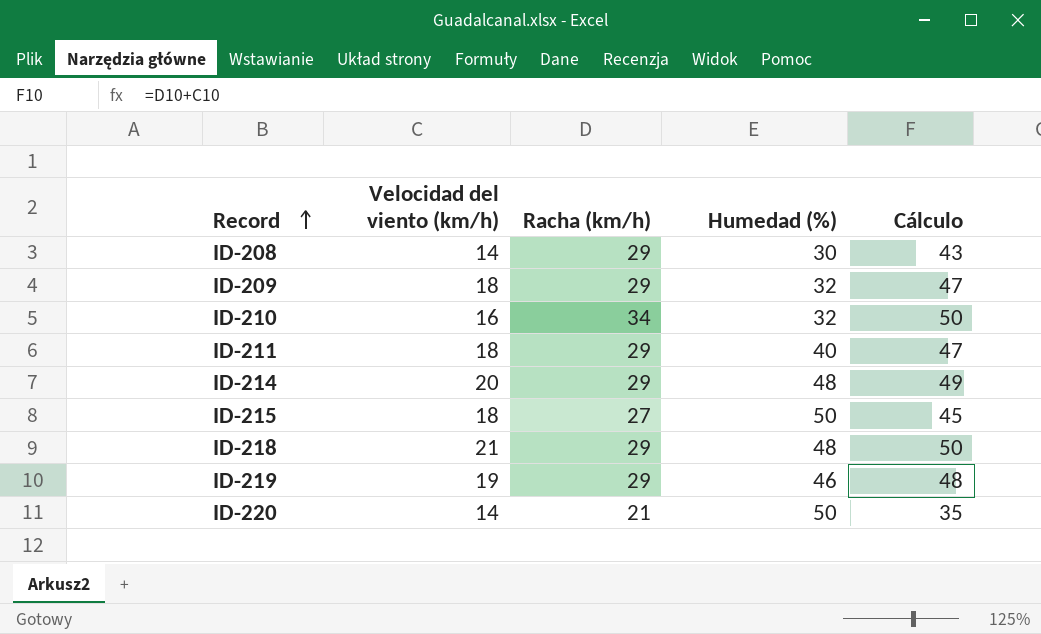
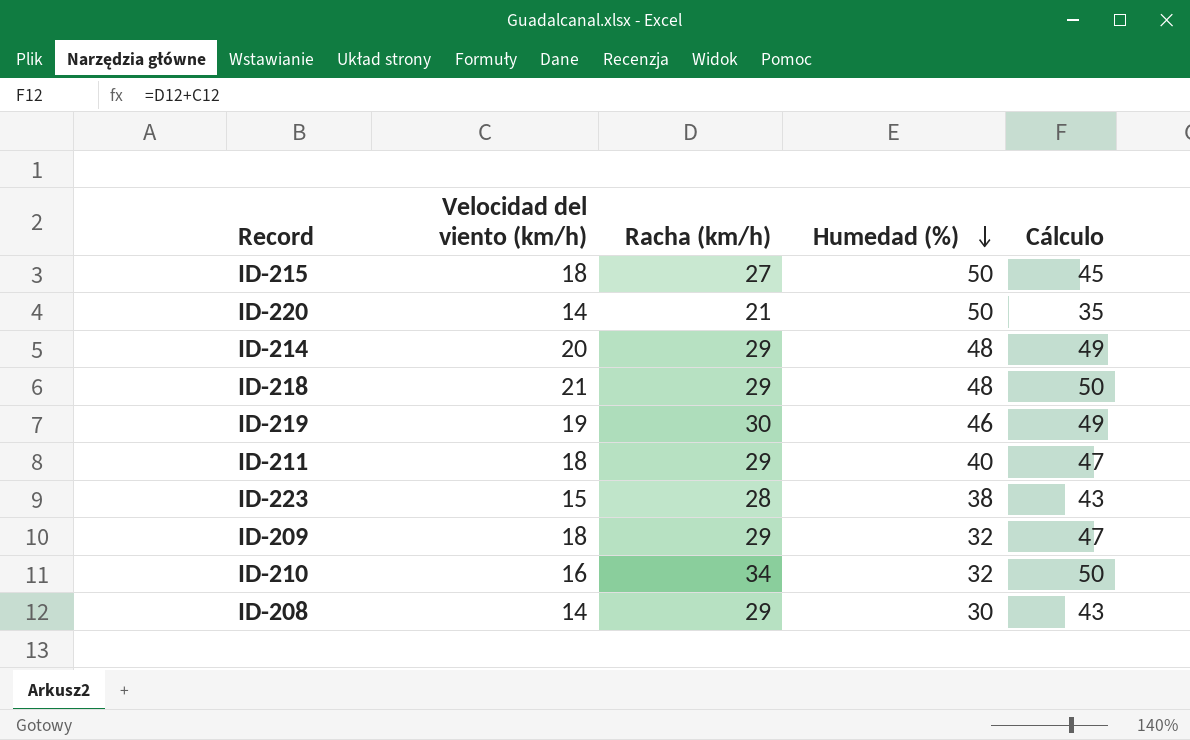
row order: Record ascending -> Humedad (%) descending
ID-219 | Racha (km/h): 29 -> 30
ID-219 | Cálculo: 48 -> 49
row ID-223: none -> 15 | 28 | 38 | 43

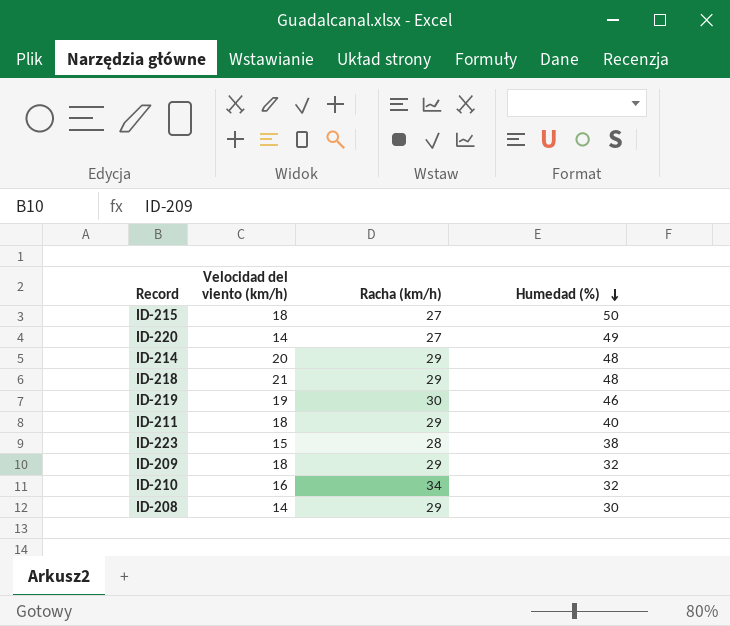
column Cálculo | formula: [Velocidad del viento (km/h)] + [Racha (km/h)] -> none
ID-220 | Racha (km/h): 21 -> 27
ID-220 | Humedad (%): 50 -> 49

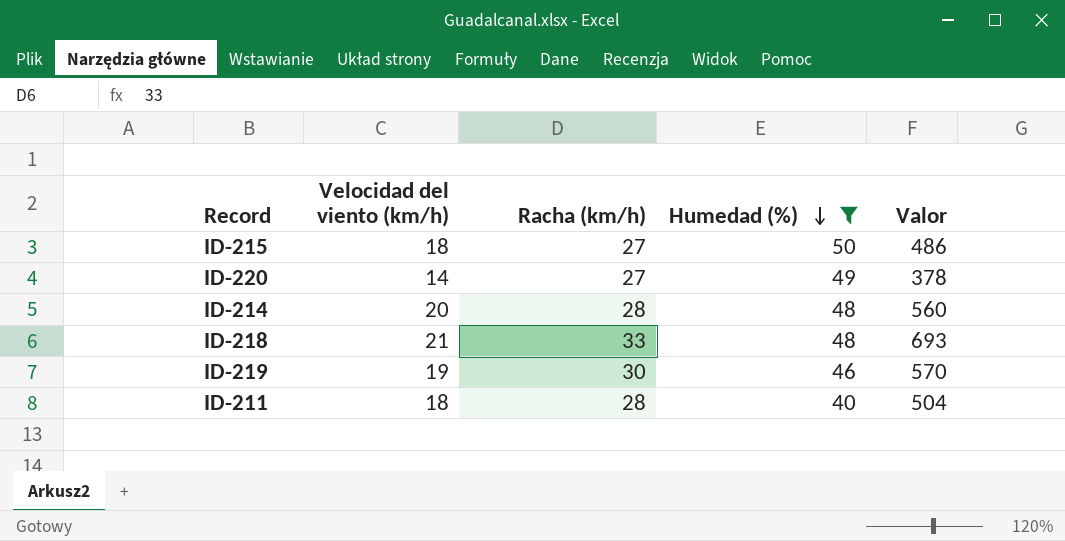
filter: none -> Humedad (%) >= 40
column Valor | formula: none -> [Velocidad del viento (km/h)] * [Racha (km/h)]
ID-214 | Racha (km/h): 29 -> 28
ID-218 | Racha (km/h): 29 -> 33
ID-211 | Racha (km/h): 29 -> 28

